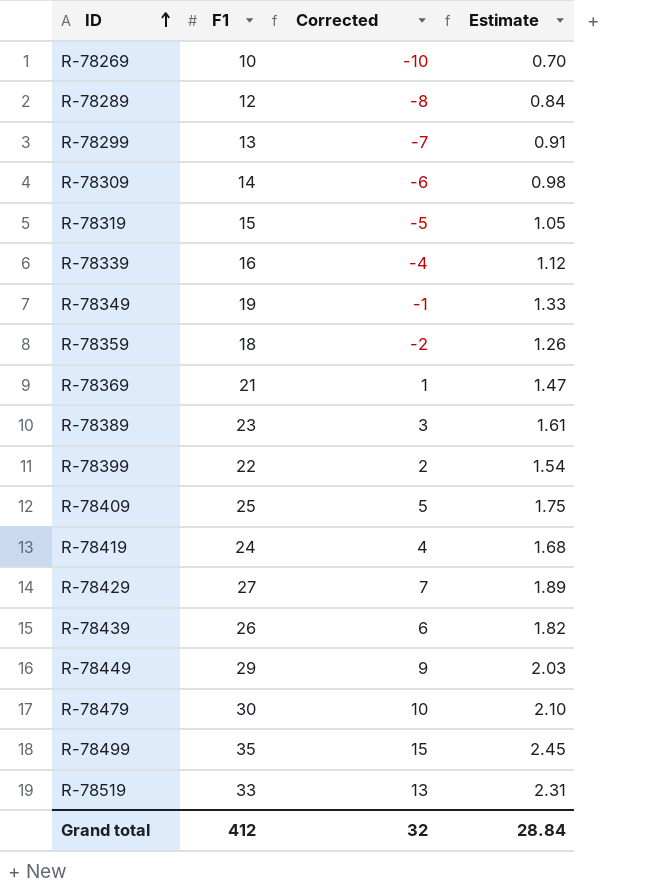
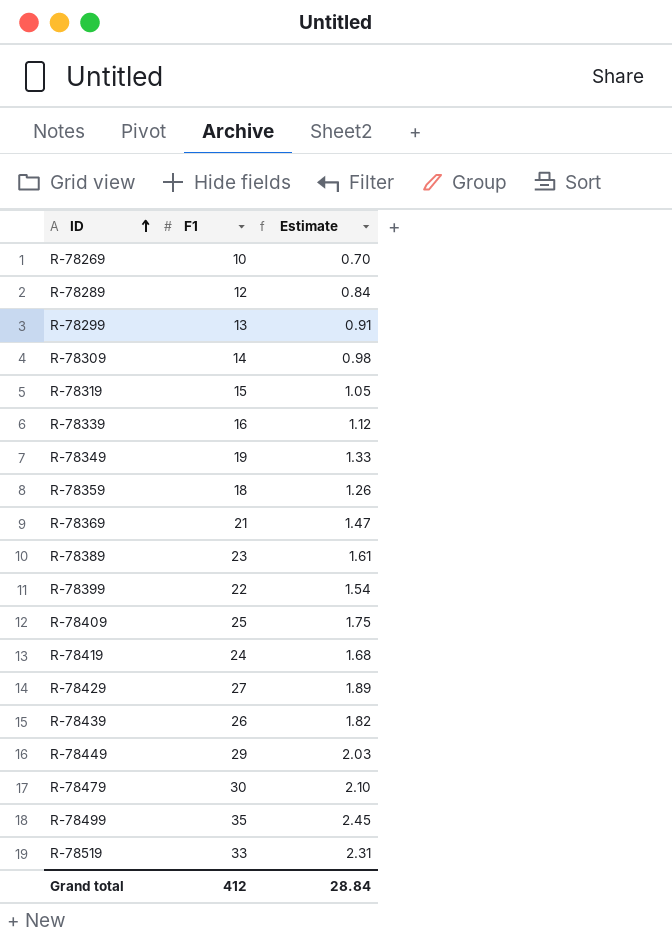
column Corrected | formula: [F1] - 20 -> none

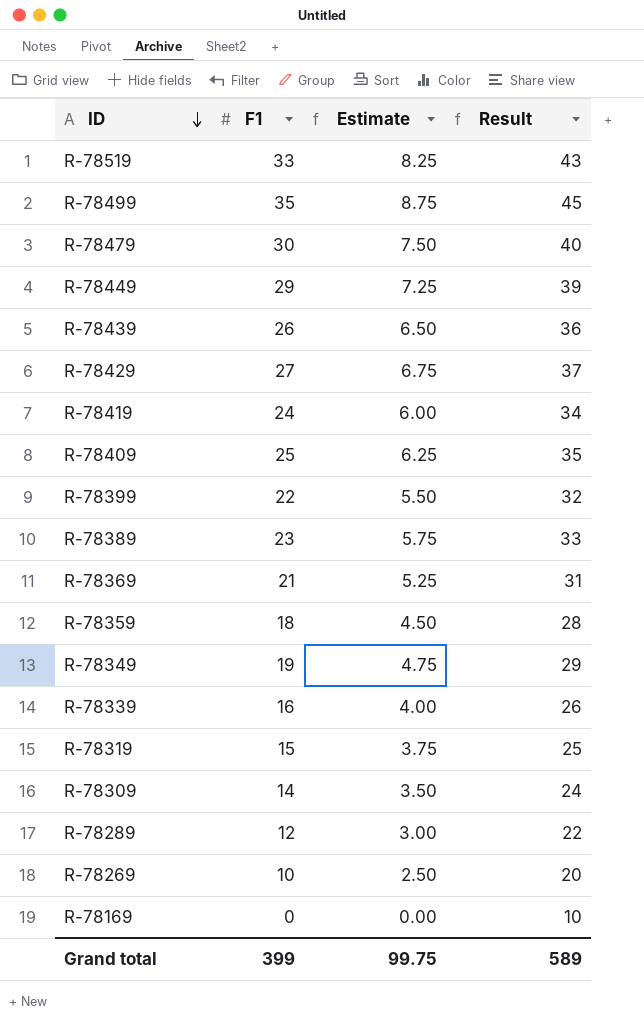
row order: ID ascending -> ID descending
column Estimate | formula: [F1] * 0.07 -> [F1] * 0.25
column Result | formula: none -> [F1] + 10
row R-78299: 13 | 0.91 -> none
row R-78169: none -> 0 | 0.00 | 10
Grand total | F1: 412 -> 399
Grand total | Estimate: 28.84 -> 99.75

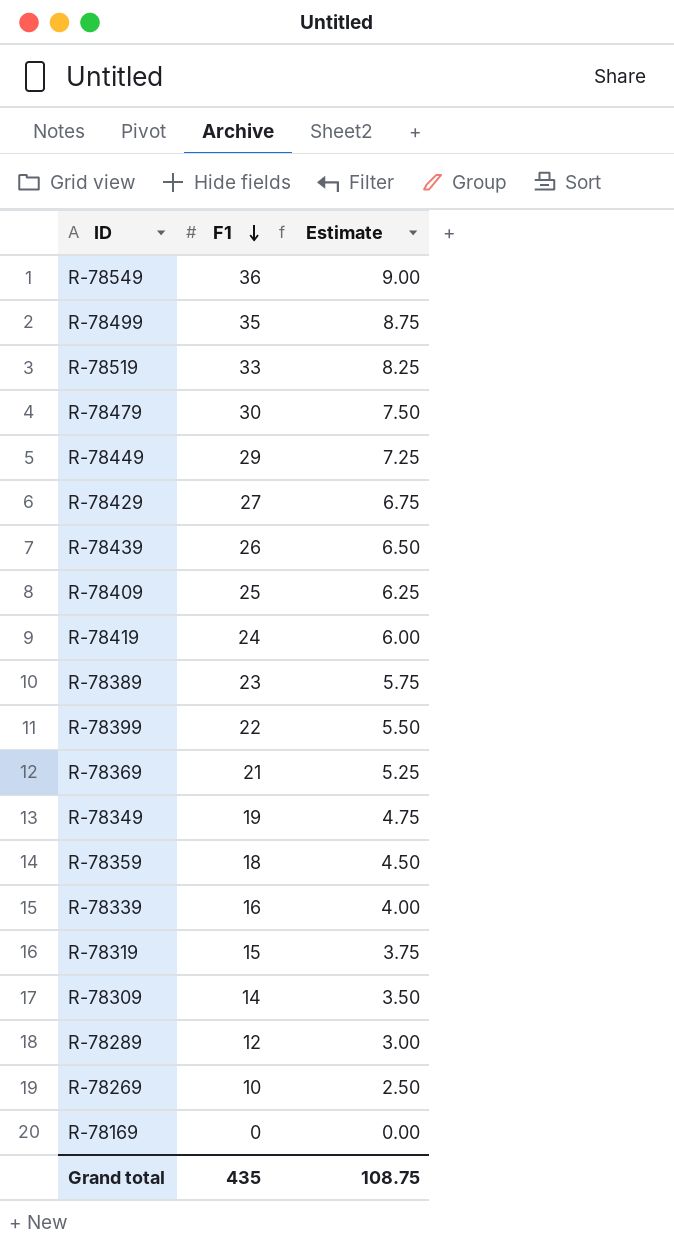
row order: ID descending -> F1 descending
column Result | formula: [F1] + 10 -> none
row R-78549: none -> 36 | 9.00
Grand total | F1: 399 -> 435
Grand total | Estimate: 99.75 -> 108.75

